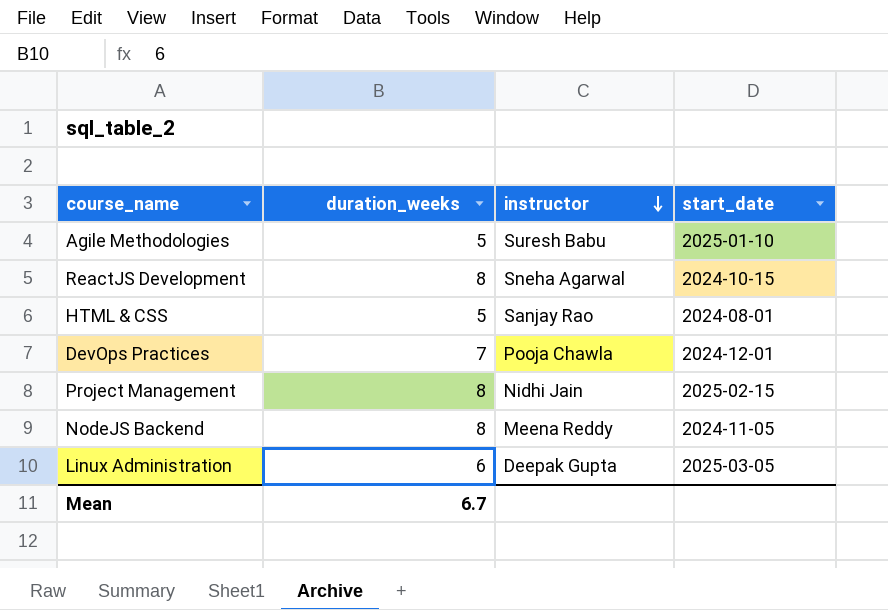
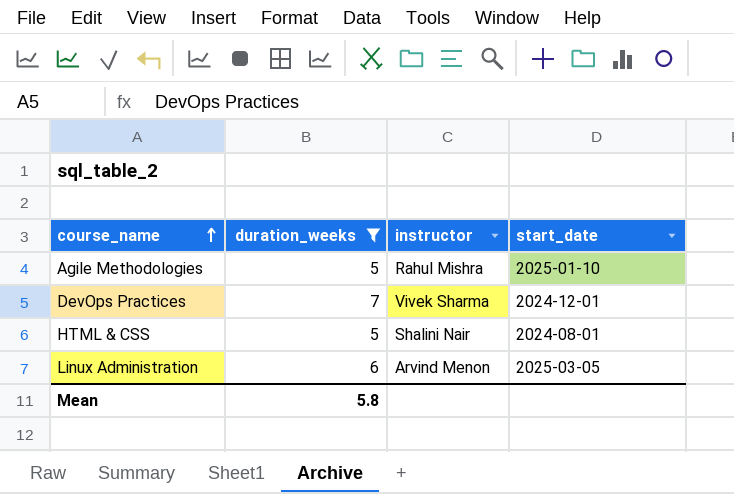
filter: none -> duration_weeks != 8
row order: instructor descending -> course_name ascending
Agile Methodologies | instructor: Suresh Babu -> Rahul Mishra
DevOps Practices | instructor: Pooja Chawla -> Vivek Sharma
HTML & CSS | instructor: Sanjay Rao -> Shalini Nair
Linux Administration | instructor: Deepak Gupta -> Arvind Menon
Mean | duration_weeks: 6.7 -> 5.8

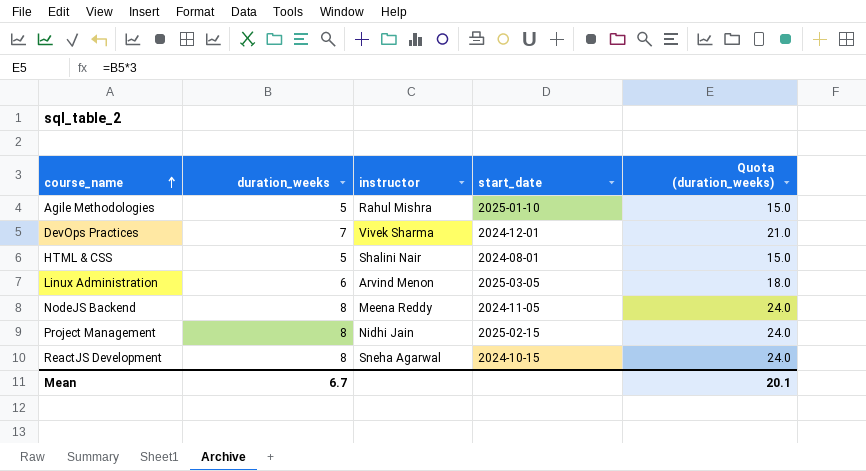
filter: duration_weeks != 8 -> none
column Quota (duration_weeks) | formula: none -> [duration_weeks] * 3
Mean | duration_weeks: 5.8 -> 6.7

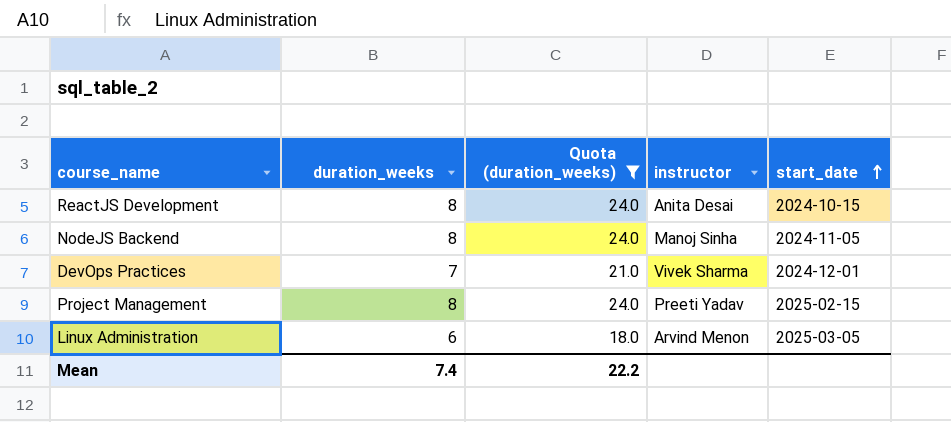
filter: none -> Quota (duration_weeks) != 15.0
row order: course_name ascending -> start_date ascending
column Quota (duration_weeks) | position: 5 -> 3
ReactJS Development | instructor: Sneha Agarwal -> Anita Desai
NodeJS Backend | instructor: Meena Reddy -> Manoj Sinha
Project Management | instructor: Nidhi Jain -> Preeti Yadav
Mean | duration_weeks: 6.7 -> 7.4
Mean | Quota (duration_weeks): 20.1 -> 22.2

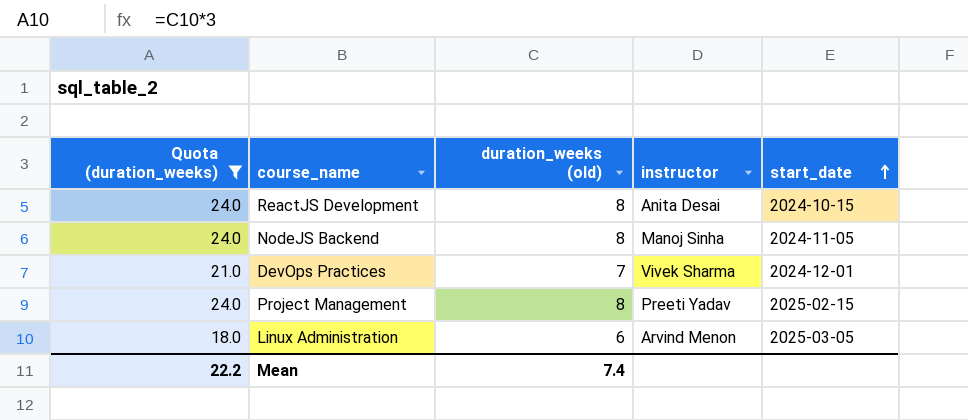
column Quota (duration_weeks) | position: 3 -> 1
column name: duration_weeks -> duration_weeks (old)

